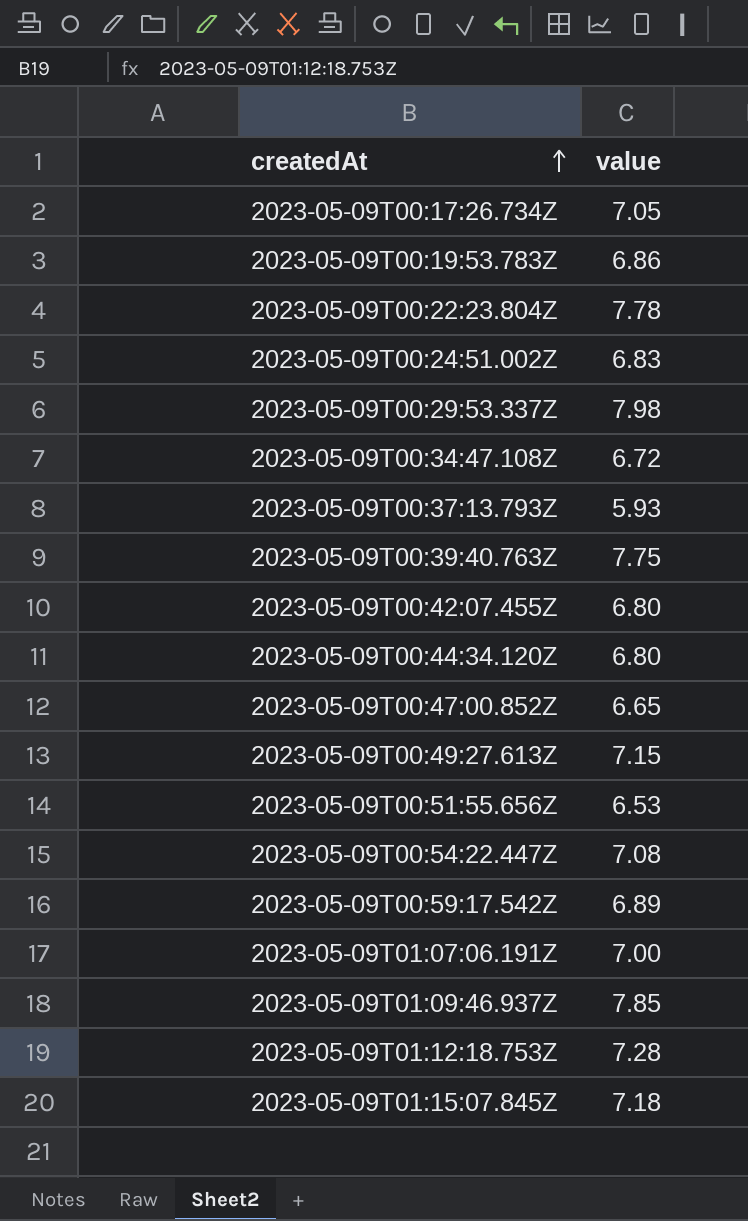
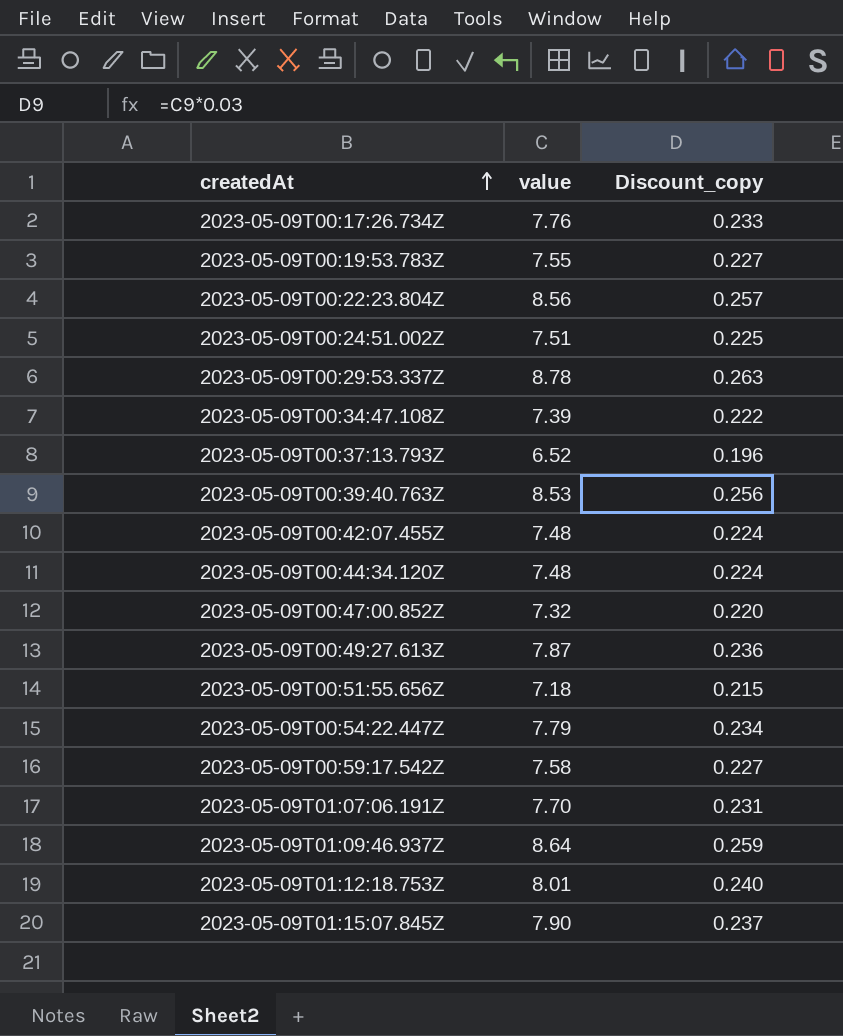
column Discount_copy | formula: none -> [value] * 0.03
2023-05-09T00:17:26.734Z | value: 7.05 -> 7.76
2023-05-09T00:19:53.783Z | value: 6.86 -> 7.55
2023-05-09T00:22:23.804Z | value: 7.78 -> 8.56
2023-05-09T00:24:51.002Z | value: 6.83 -> 7.51
2023-05-09T00:29:53.337Z | value: 7.98 -> 8.78
2023-05-09T00:34:47.108Z | value: 6.72 -> 7.39
2023-05-09T00:37:13.793Z | value: 5.93 -> 6.52
2023-05-09T00:39:40.763Z | value: 7.75 -> 8.53
2023-05-09T00:42:07.455Z | value: 6.80 -> 7.48
2023-05-09T00:44:34.120Z | value: 6.80 -> 7.48
2023-05-09T00:47:00.852Z | value: 6.65 -> 7.32
2023-05-09T00:49:27.613Z | value: 7.15 -> 7.87
2023-05-09T00:51:55.656Z | value: 6.53 -> 7.18
2023-05-09T00:54:22.447Z | value: 7.08 -> 7.79
2023-05-09T00:59:17.542Z | value: 6.89 -> 7.58
2023-05-09T01:07:06.191Z | value: 7.00 -> 7.70
2023-05-09T01:09:46.937Z | value: 7.85 -> 8.64
2023-05-09T01:12:18.753Z | value: 7.28 -> 8.01
2023-05-09T01:15:07.845Z | value: 7.18 -> 7.90

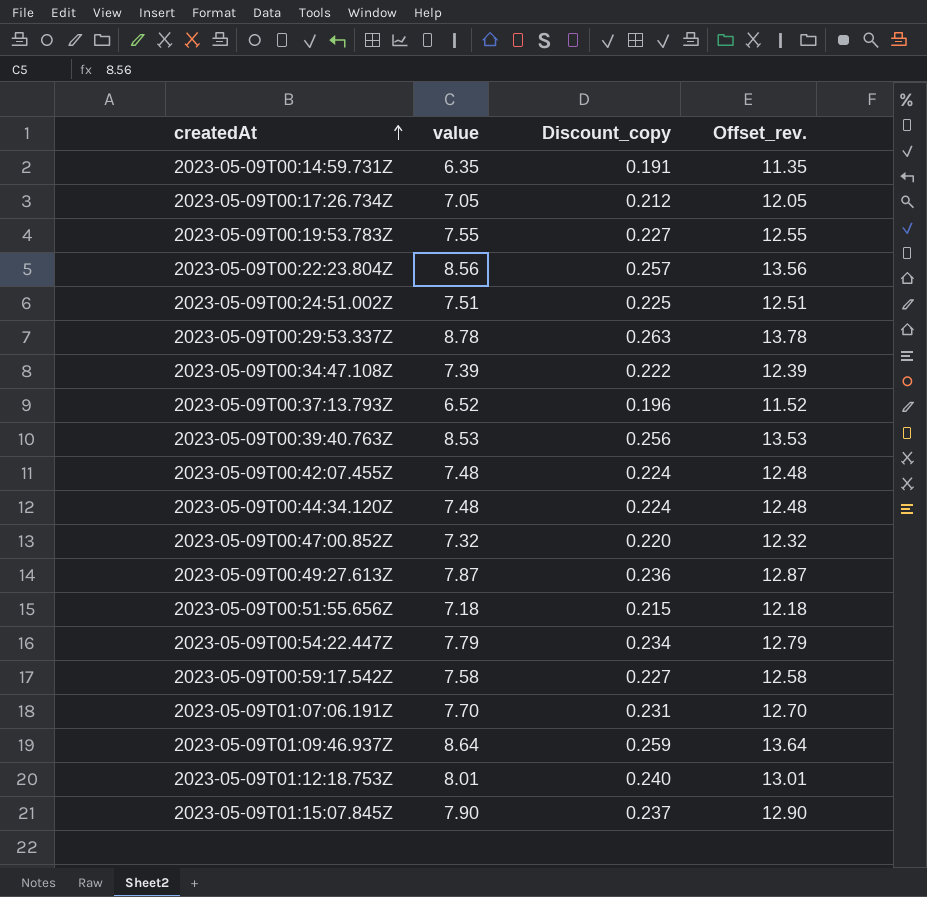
column Offset_rev. | formula: none -> [value] + 5
row 2023-05-09T00:14:59.731Z: none -> 6.35 | 0.191 | 11.35
2023-05-09T00:17:26.734Z | value: 7.76 -> 7.05
2023-05-09T00:17:26.734Z | Discount_copy: 0.233 -> 0.212

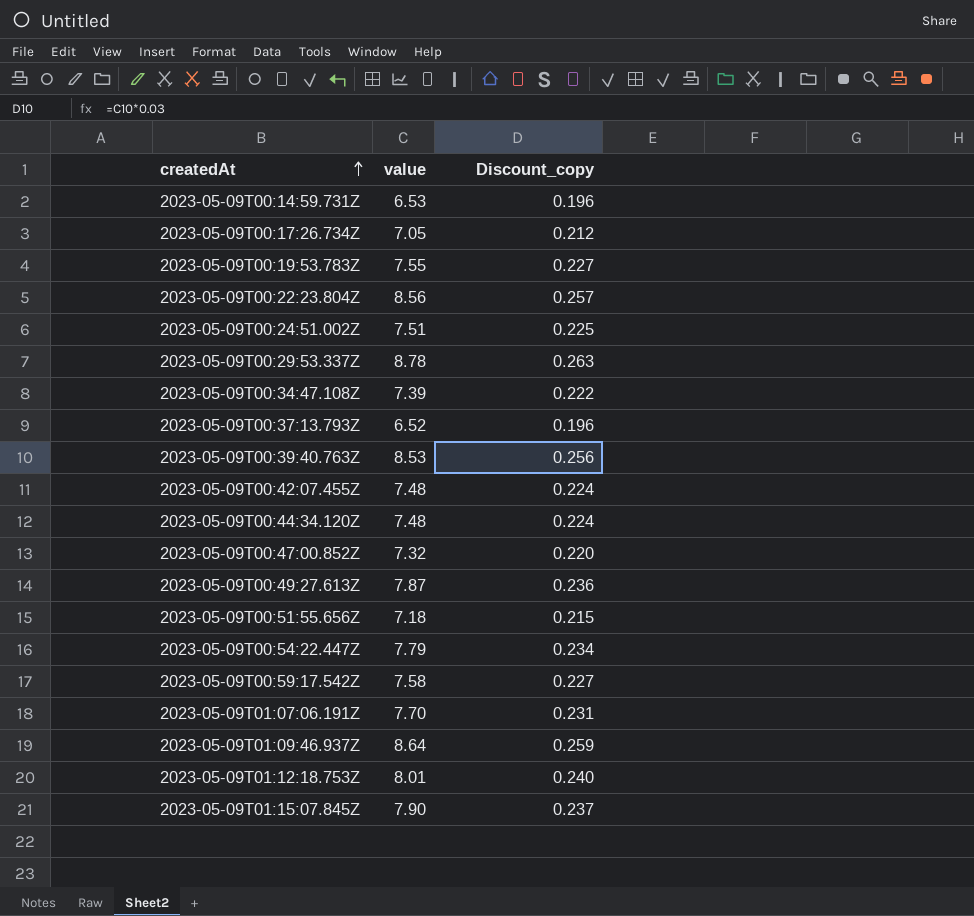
column Offset_rev. | formula: [value] + 5 -> none
2023-05-09T00:14:59.731Z | value: 6.35 -> 6.53
2023-05-09T00:14:59.731Z | Discount_copy: 0.191 -> 0.196

